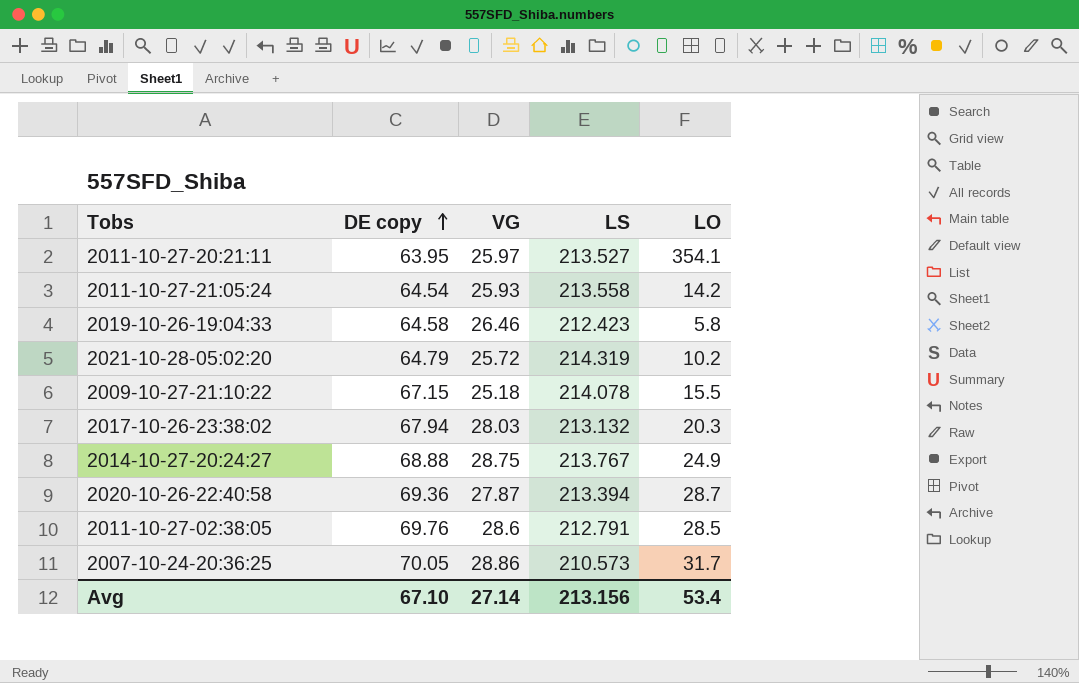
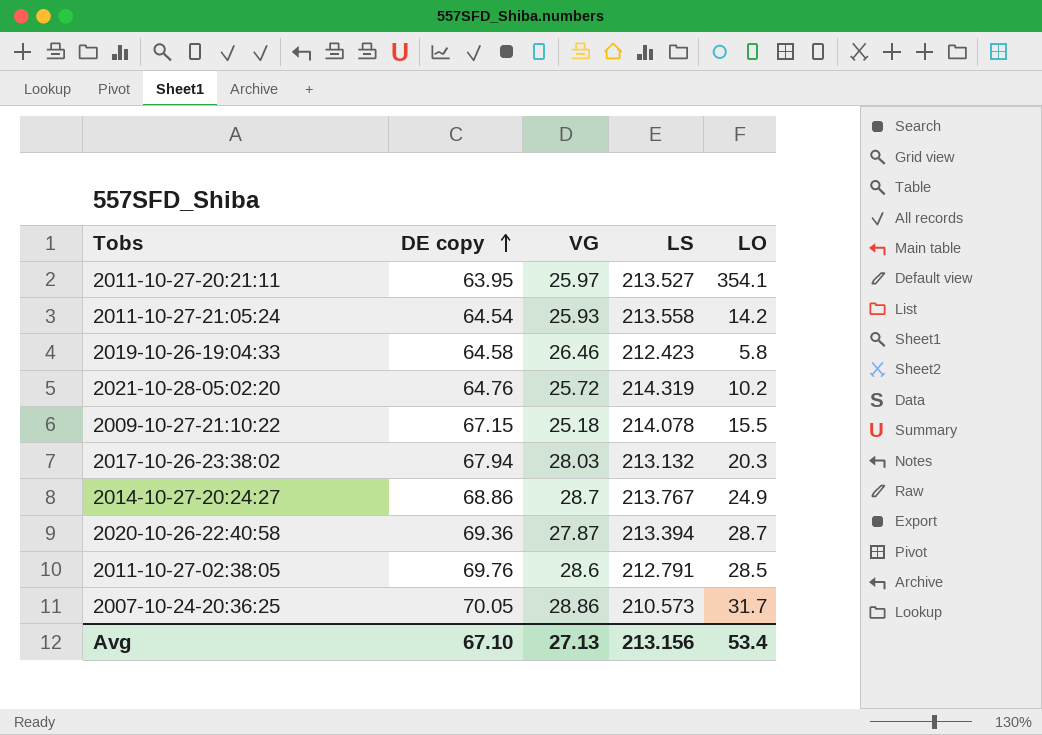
2021-10-28-05:02:20 | DE copy: 64.79 -> 64.76
2014-10-27-20:24:27 | DE copy: 68.88 -> 68.86
2014-10-27-20:24:27 | VG: 28.75 -> 28.7
Avg | VG: 27.14 -> 27.13

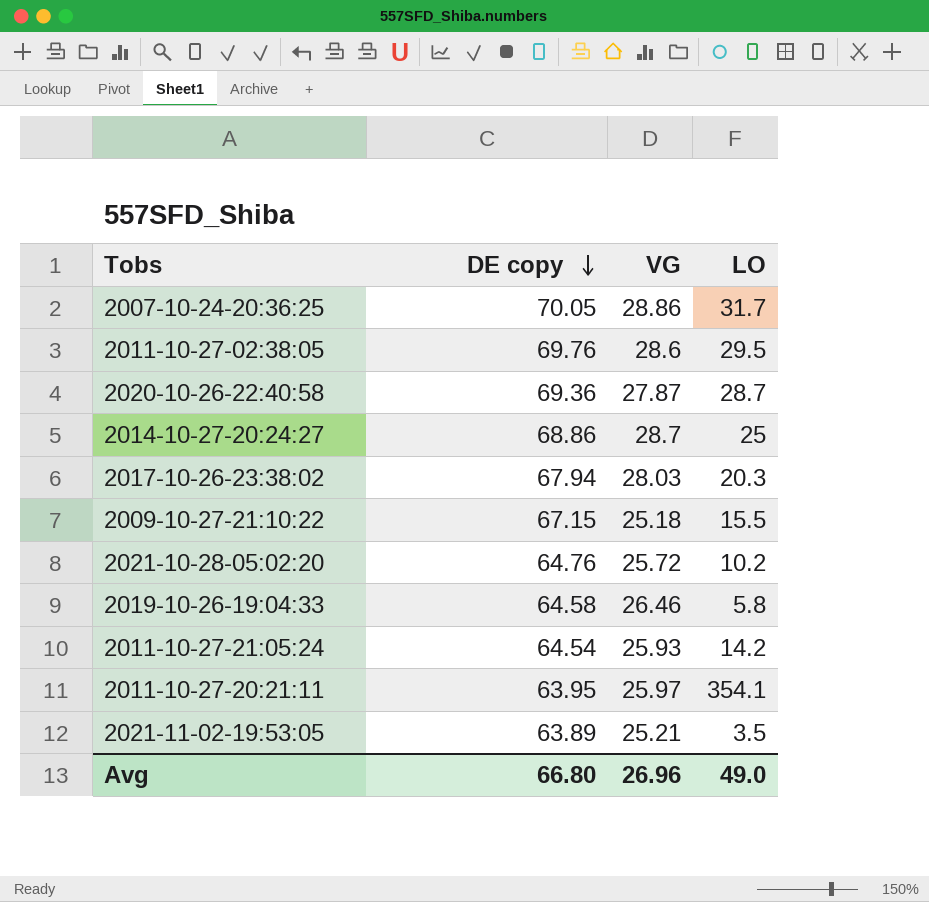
row order: DE copy ascending -> DE copy descending
column LS | position: 4 -> none
2011-10-27-02:38:05 | LO: 28.5 -> 29.5
2014-10-27-20:24:27 | LO: 24.9 -> 25
row 2021-11-02-19:53:05: none -> 63.89 | 25.21 | 3.5
Avg | DE copy: 67.10 -> 66.80
Avg | VG: 27.13 -> 26.96
Avg | LO: 53.4 -> 49.0

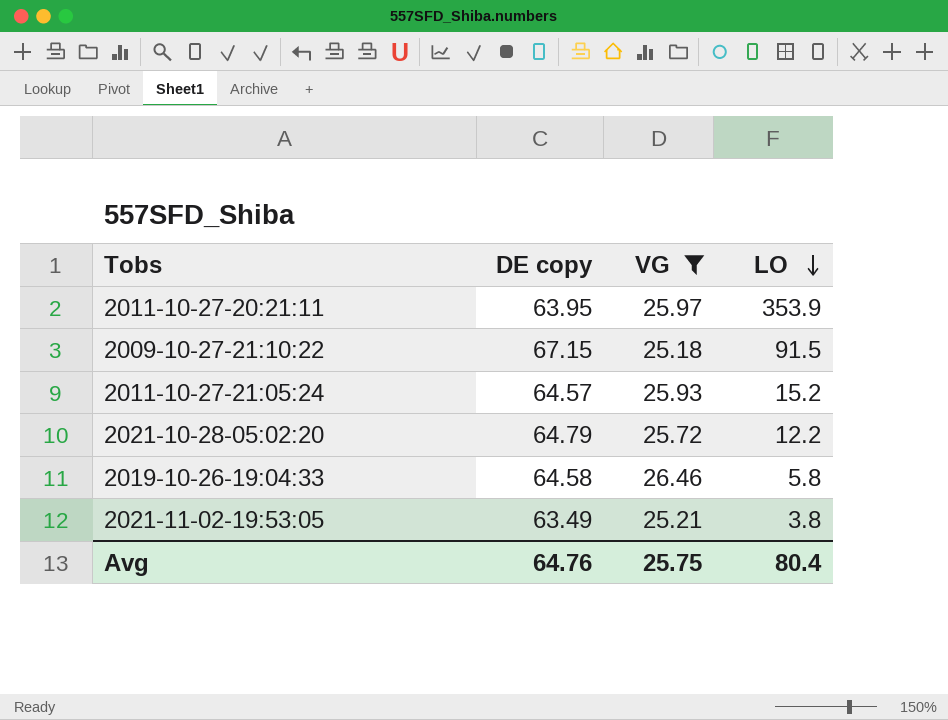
filter: none -> VG <= 26.46
row order: DE copy descending -> LO descending
2011-10-27-20:21:11 | LO: 354.1 -> 353.9
2009-10-27-21:10:22 | LO: 15.5 -> 91.5
2011-10-27-21:05:24 | DE copy: 64.54 -> 64.57
2011-10-27-21:05:24 | LO: 14.2 -> 15.2
2021-10-28-05:02:20 | DE copy: 64.76 -> 64.79
2021-10-28-05:02:20 | LO: 10.2 -> 12.2
2021-11-02-19:53:05 | DE copy: 63.89 -> 63.49
2021-11-02-19:53:05 | LO: 3.5 -> 3.8
Avg | DE copy: 66.80 -> 64.76
Avg | VG: 26.96 -> 25.75
Avg | LO: 49.0 -> 80.4

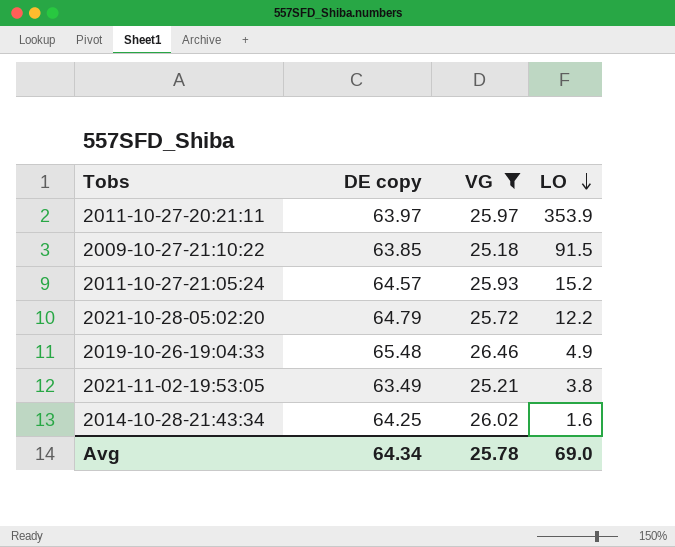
2011-10-27-20:21:11 | DE copy: 63.95 -> 63.97
2009-10-27-21:10:22 | DE copy: 67.15 -> 63.85
2019-10-26-19:04:33 | DE copy: 64.58 -> 65.48
2019-10-26-19:04:33 | LO: 5.8 -> 4.9
row 2014-10-28-21:43:34: none -> 64.25 | 26.02 | 1.6
Avg | DE copy: 64.76 -> 64.34
Avg | VG: 25.75 -> 25.78
Avg | LO: 80.4 -> 69.0

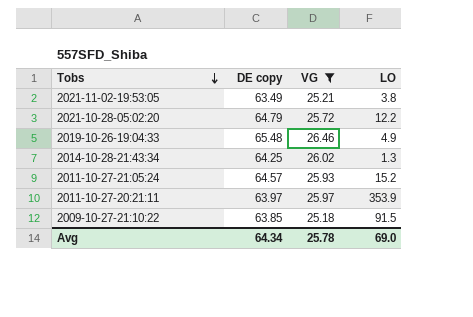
row order: LO descending -> Tobs descending
2014-10-28-21:43:34 | LO: 1.6 -> 1.3

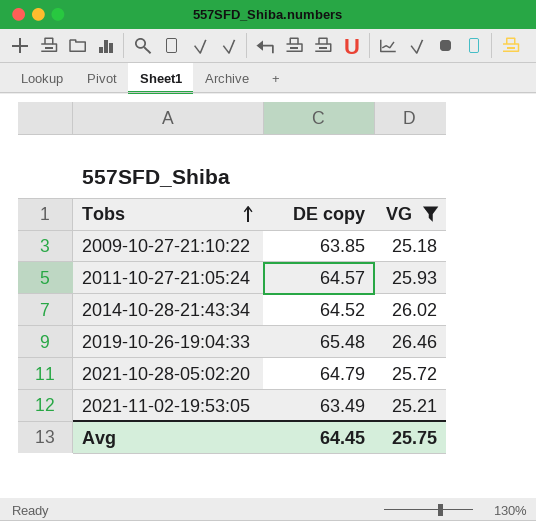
row order: Tobs descending -> Tobs ascending
column LO | position: 4 -> none
row 2011-10-27-20:21:11: 63.97 | 25.97 | 353.9 -> none
2014-10-28-21:43:34 | DE copy: 64.25 -> 64.52
Avg | DE copy: 64.34 -> 64.45
Avg | VG: 25.78 -> 25.75

